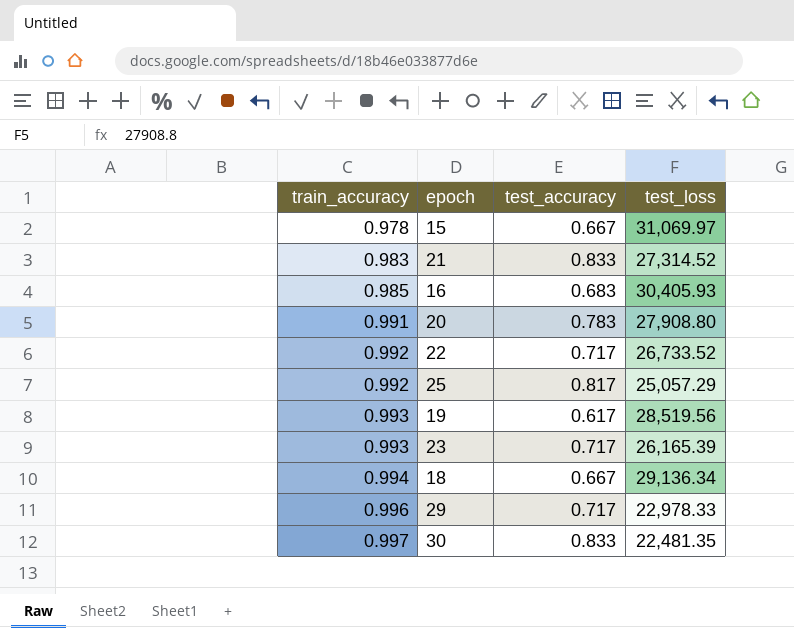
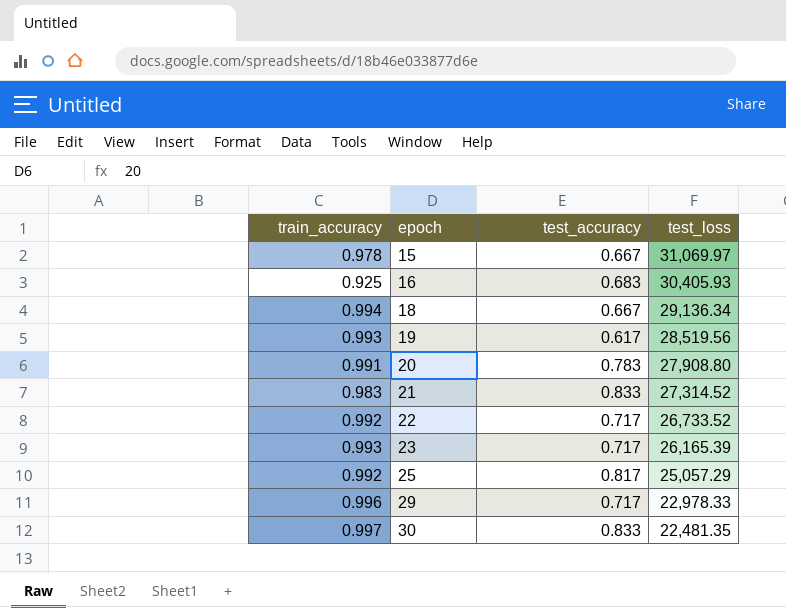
row order: train_accuracy ascending -> epoch ascending
16 | train_accuracy: 0.985 -> 0.925

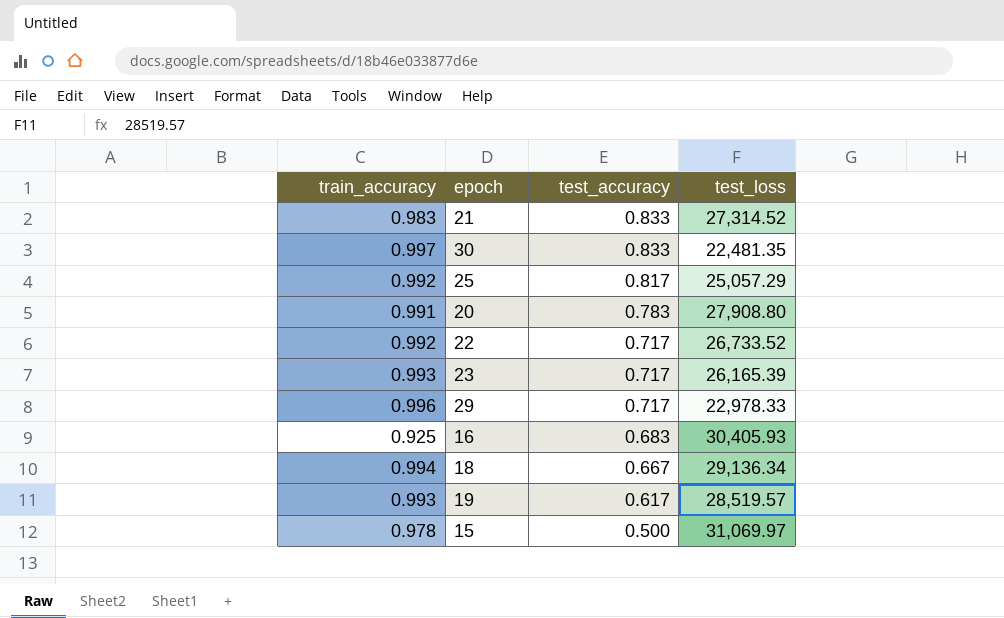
row order: epoch ascending -> test_accuracy descending
19 | test_loss: 28,519.56 -> 28,519.57
15 | test_accuracy: 0.667 -> 0.500

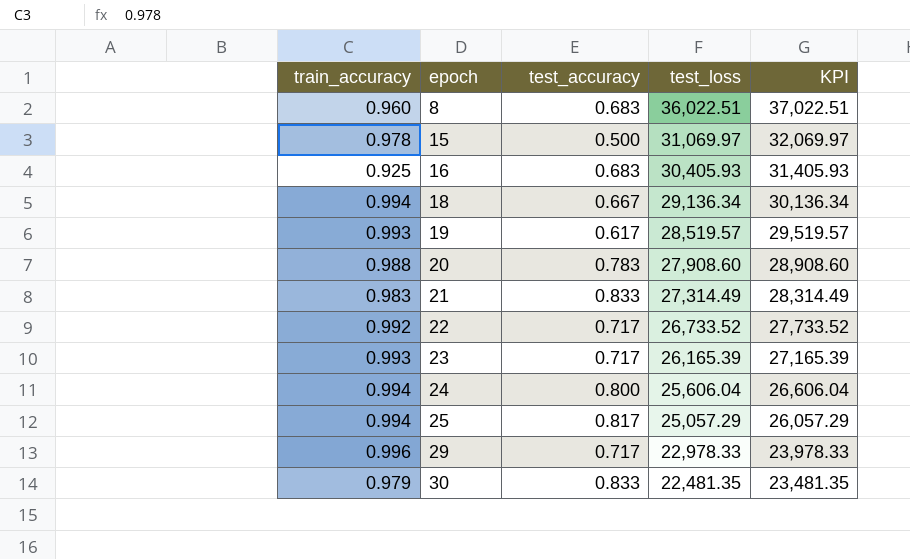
row order: test_accuracy descending -> epoch ascending
column KPI | formula: none -> [test_loss] + 1000
row 8: none -> 0.960 | 0.683 | 36,022.51 | 37,022.51
20 | train_accuracy: 0.991 -> 0.988
20 | test_loss: 27,908.80 -> 27,908.60
21 | test_loss: 27,314.52 -> 27,314.49
row 24: none -> 0.994 | 0.800 | 25,606.04 | 26,606.04
25 | train_accuracy: 0.992 -> 0.994
30 | train_accuracy: 0.997 -> 0.979

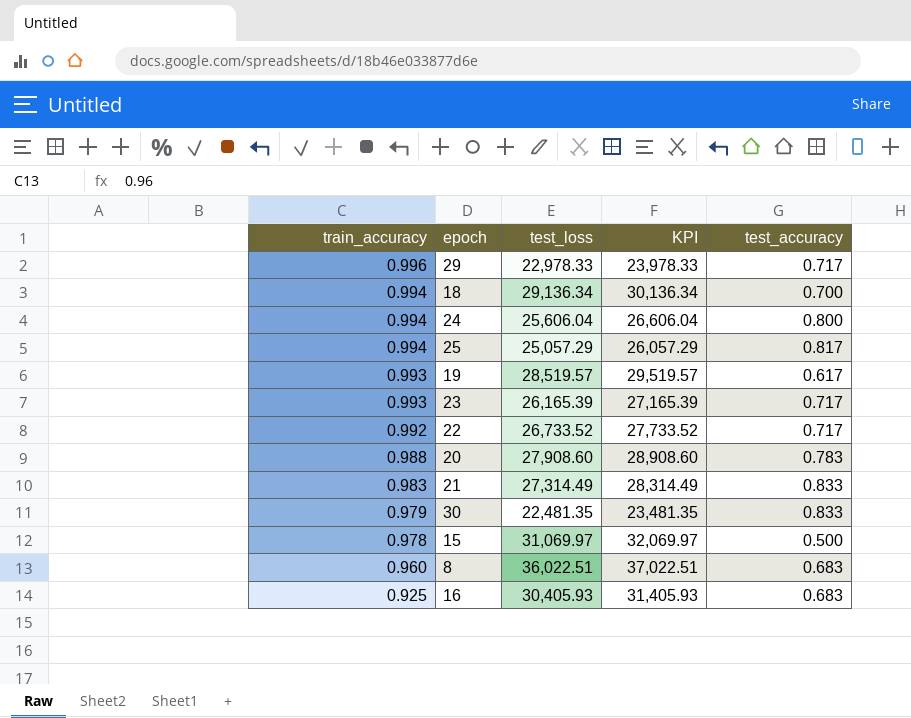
row order: epoch ascending -> train_accuracy descending
column test_accuracy | position: 3 -> 5
18 | test_accuracy: 0.667 -> 0.700

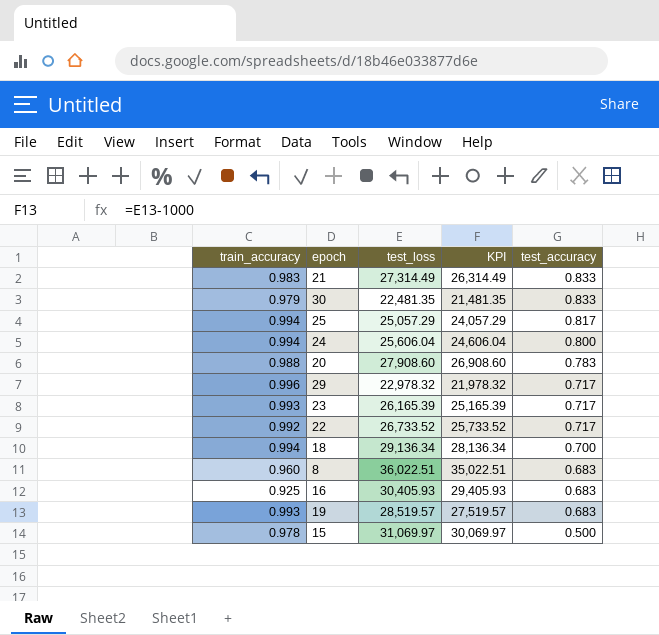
row order: train_accuracy descending -> test_accuracy descending
column KPI | formula: [test_loss] + 1000 -> [test_loss] - 1000
29 | test_loss: 22,978.33 -> 22,978.32
19 | test_accuracy: 0.617 -> 0.683

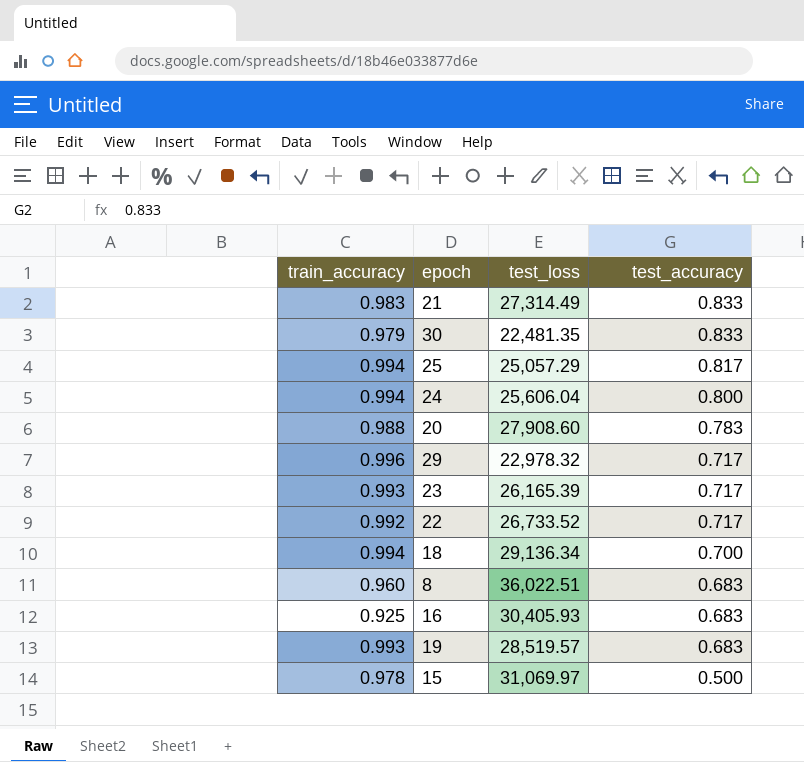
column KPI | formula: [test_loss] - 1000 -> none

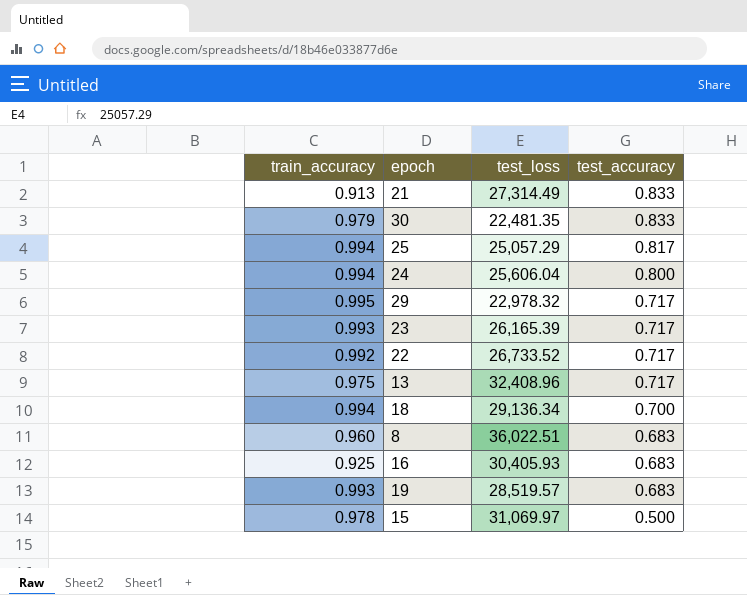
row 20: 0.988 | 27,908.60 | 0.783 -> none
21 | train_accuracy: 0.983 -> 0.913
29 | train_accuracy: 0.996 -> 0.995
row 13: none -> 0.975 | 32,408.96 | 0.717

